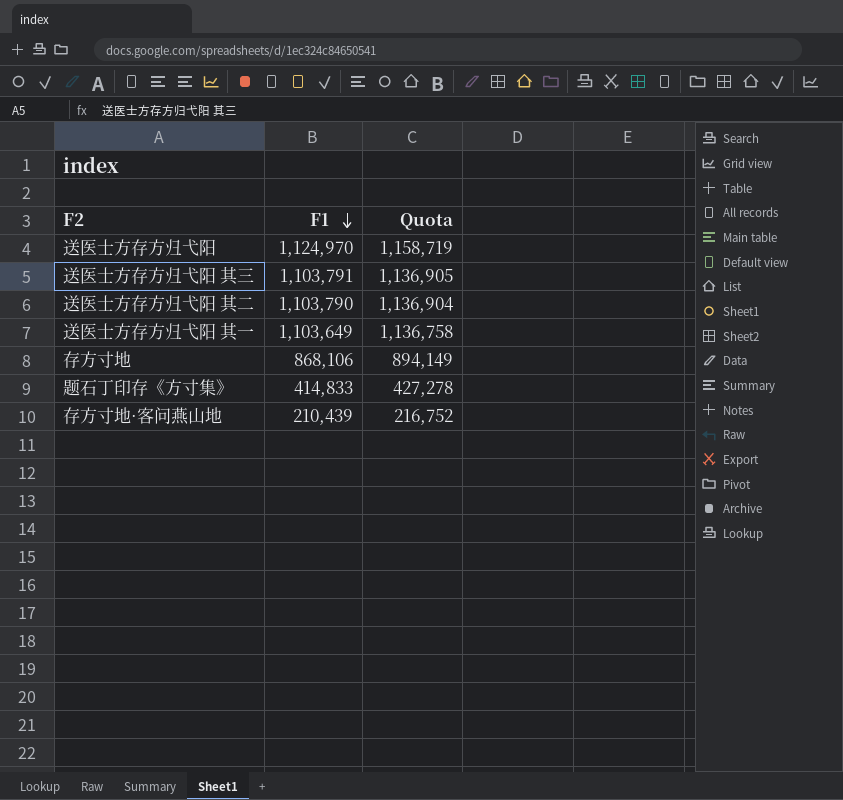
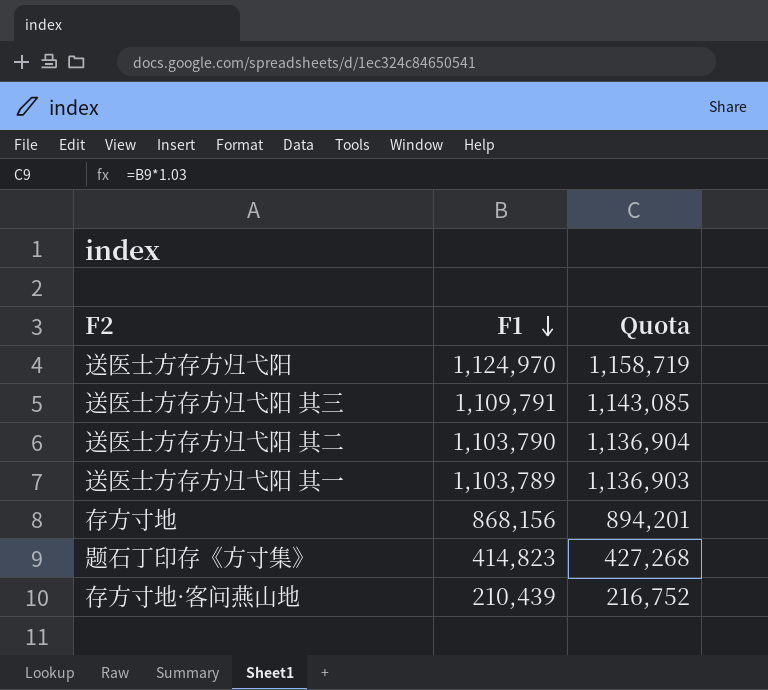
送医士方存方归弋阳 其三 | F1: 1,103,791 -> 1,109,791
送医士方存方归弋阳 其三 | Quota: 1,136,905 -> 1,143,085
送医士方存方归弋阳 其一 | F1: 1,103,649 -> 1,103,789
送医士方存方归弋阳 其一 | Quota: 1,136,758 -> 1,136,903
存方寸地 | F1: 868,106 -> 868,156
存方寸地 | Quota: 894,149 -> 894,201
题石丁印存《方寸集》 | F1: 414,833 -> 414,823
题石丁印存《方寸集》 | Quota: 427,278 -> 427,268

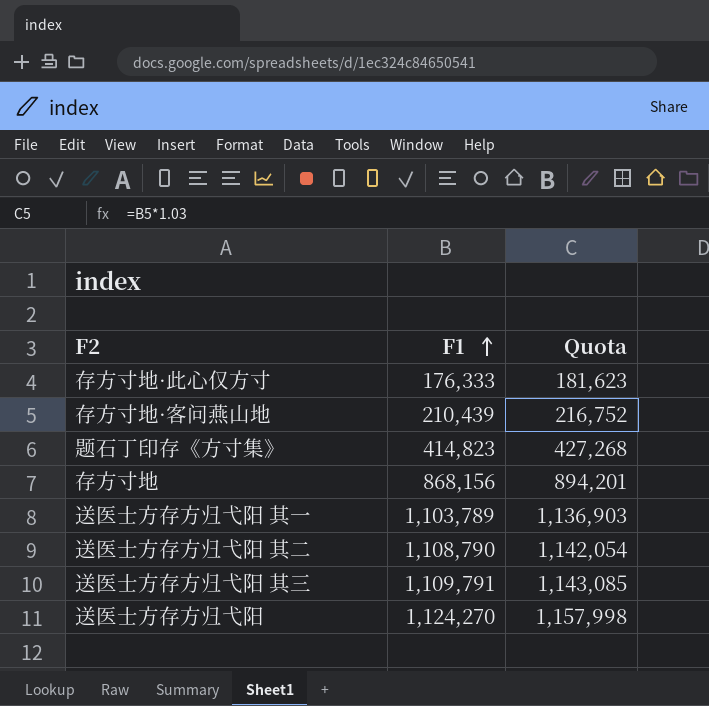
row order: F1 descending -> F1 ascending
row 存方寸地·此心仅方寸: none -> 176,333 | 181,623
送医士方存方归弋阳 其二 | F1: 1,103,790 -> 1,108,790
送医士方存方归弋阳 其二 | Quota: 1,136,904 -> 1,142,054
送医士方存方归弋阳 | F1: 1,124,970 -> 1,124,270
送医士方存方归弋阳 | Quota: 1,158,719 -> 1,157,998

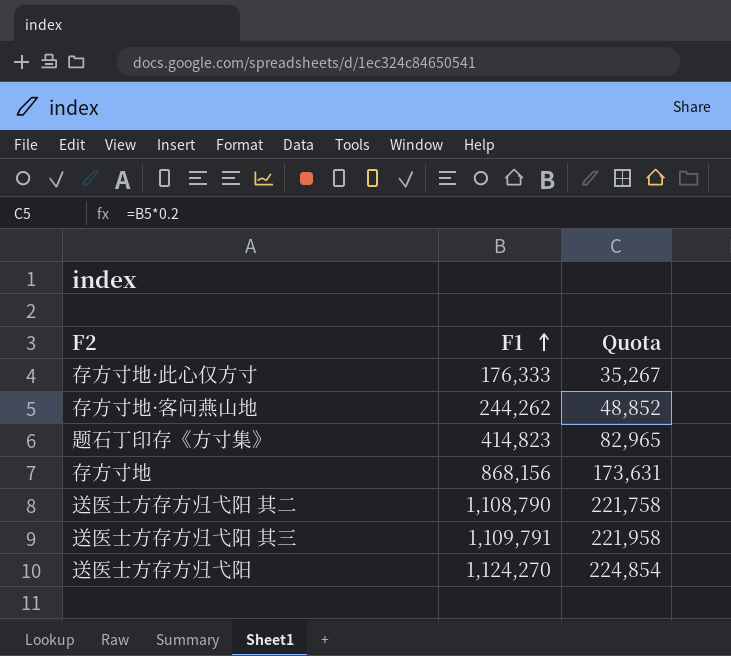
column Quota | formula: [F1] * 1.03 -> [F1] * 0.2
row 送医士方存方归弋阳 其一: 1,103,789 | 1,136,903 -> none
存方寸地·客问燕山地 | F1: 210,439 -> 244,262

